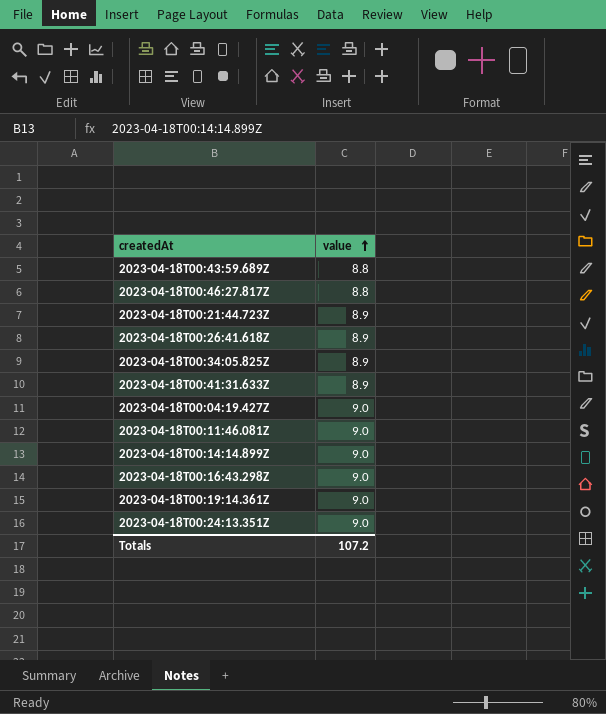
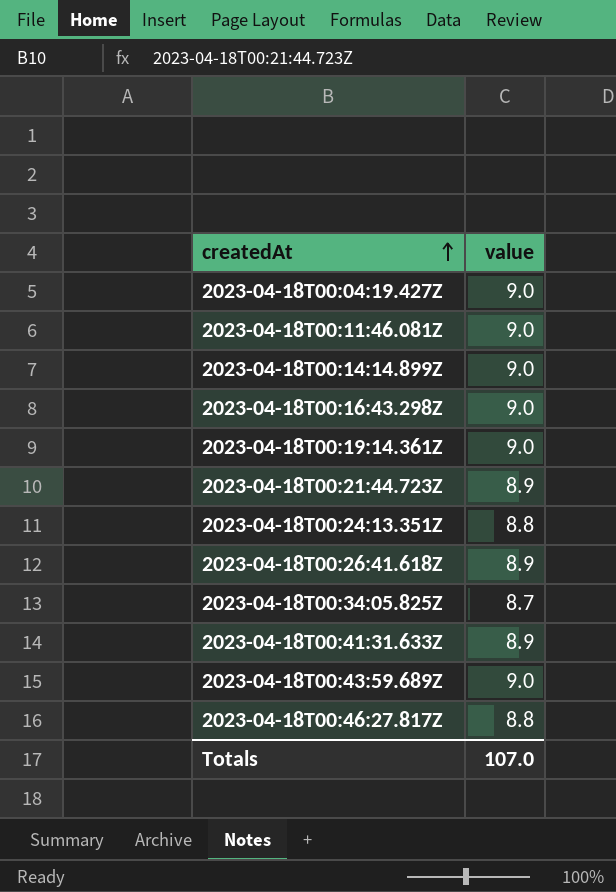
row order: value ascending -> createdAt ascending
2023-04-18T00:24:13.351Z | value: 9.0 -> 8.8
2023-04-18T00:34:05.825Z | value: 8.9 -> 8.7
2023-04-18T00:43:59.689Z | value: 8.8 -> 9.0
Totals | value: 107.2 -> 107.0

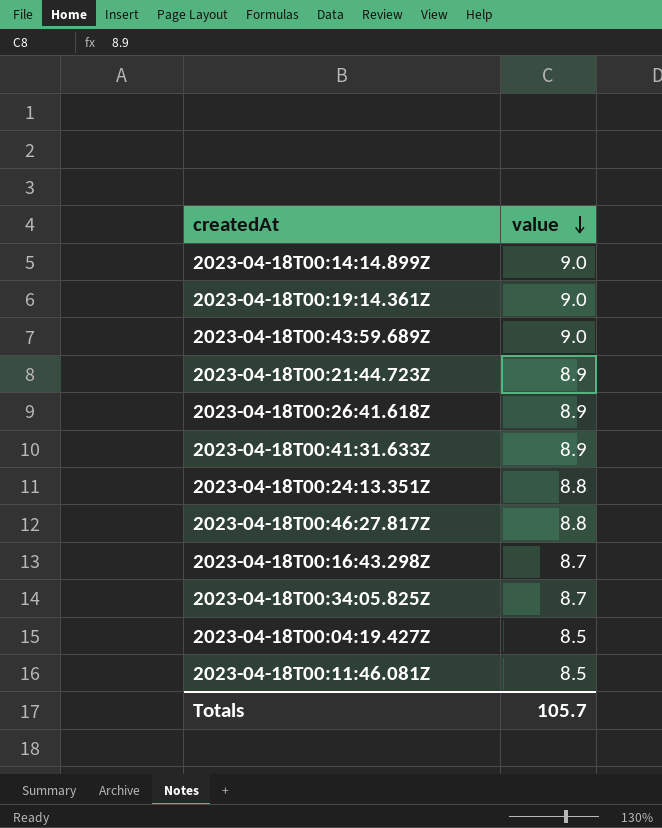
row order: createdAt ascending -> value descending
2023-04-18T00:16:43.298Z | value: 9.0 -> 8.7
2023-04-18T00:04:19.427Z | value: 9.0 -> 8.5
2023-04-18T00:11:46.081Z | value: 9.0 -> 8.5
Totals | value: 107.0 -> 105.7

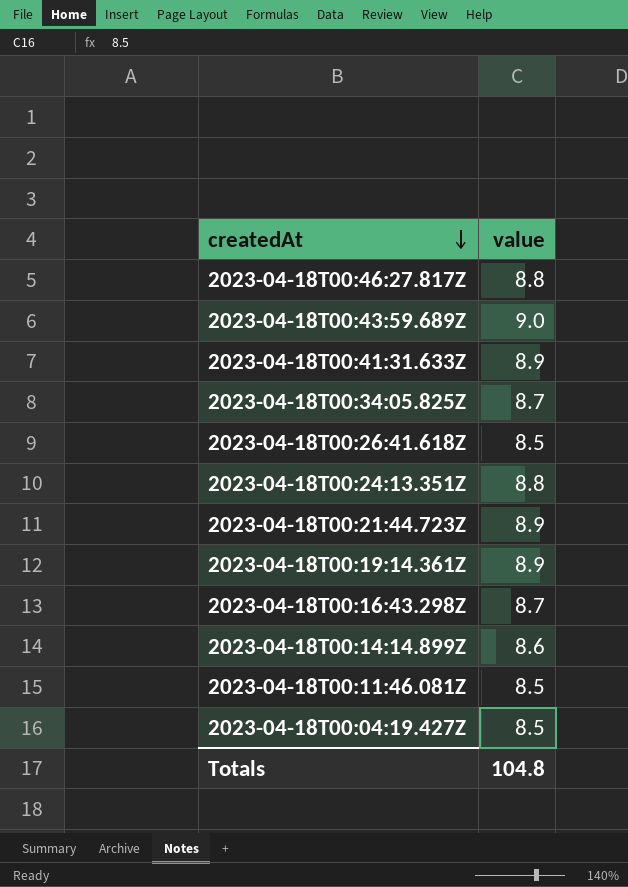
row order: value descending -> createdAt descending
2023-04-18T00:26:41.618Z | value: 8.9 -> 8.5
2023-04-18T00:19:14.361Z | value: 9.0 -> 8.9
2023-04-18T00:14:14.899Z | value: 9.0 -> 8.6
Totals | value: 105.7 -> 104.8

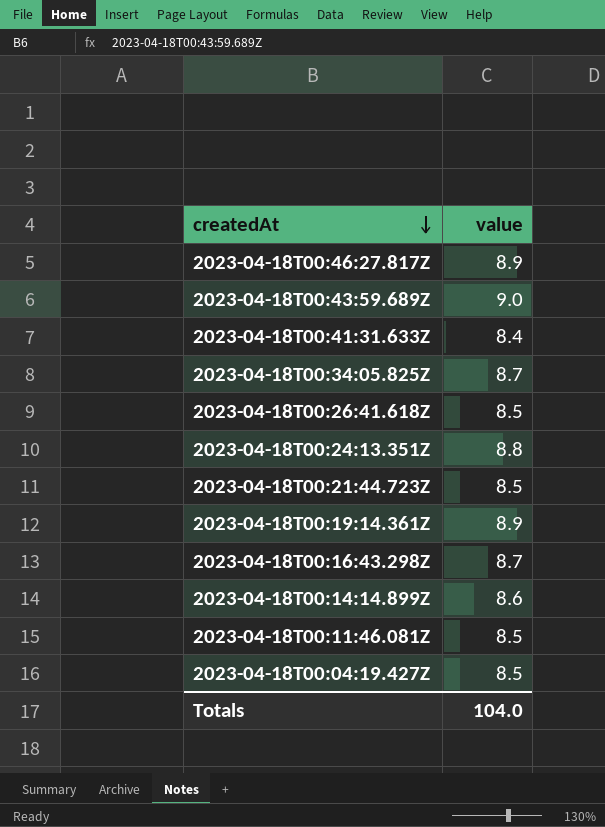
2023-04-18T00:46:27.817Z | value: 8.8 -> 8.9
2023-04-18T00:41:31.633Z | value: 8.9 -> 8.4
2023-04-18T00:21:44.723Z | value: 8.9 -> 8.5
Totals | value: 104.8 -> 104.0

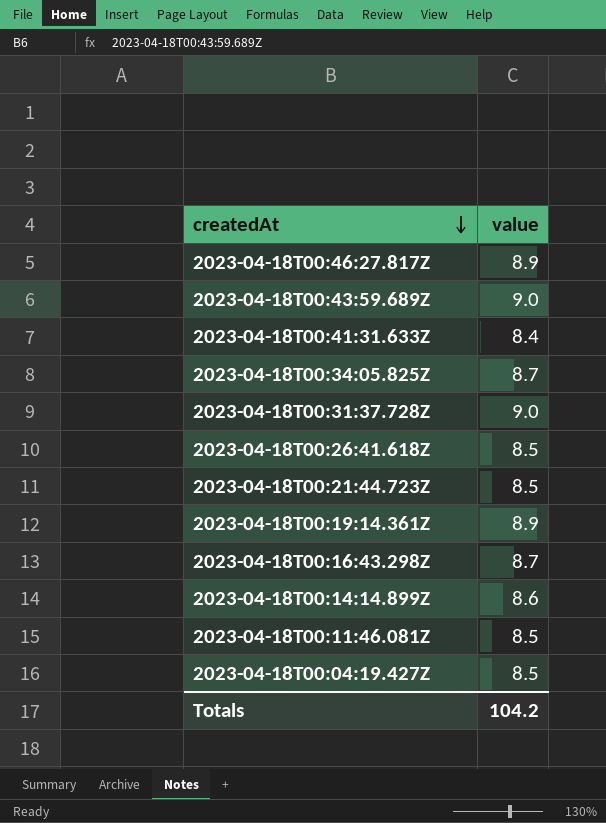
row 2023-04-18T00:24:13.351Z: 8.8 -> none
row 2023-04-18T00:31:37.728Z: none -> 9.0
Totals | value: 104.0 -> 104.2

